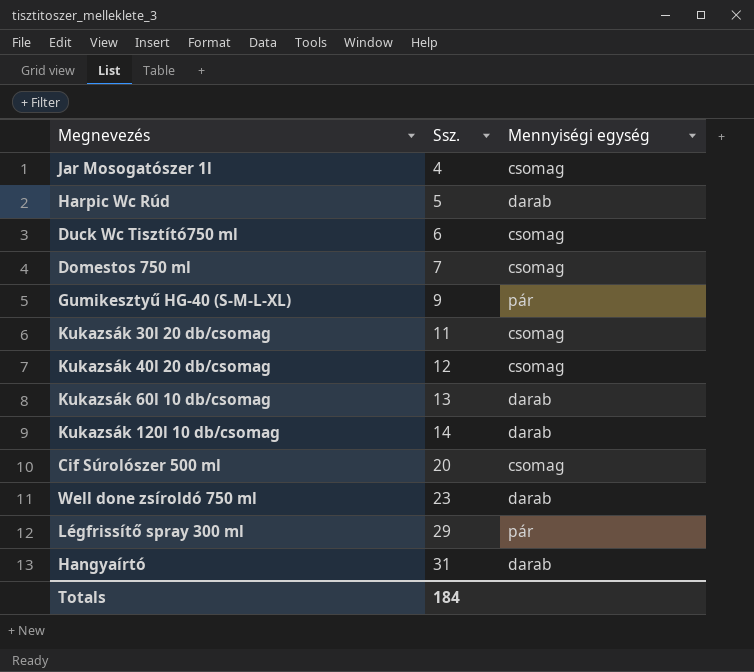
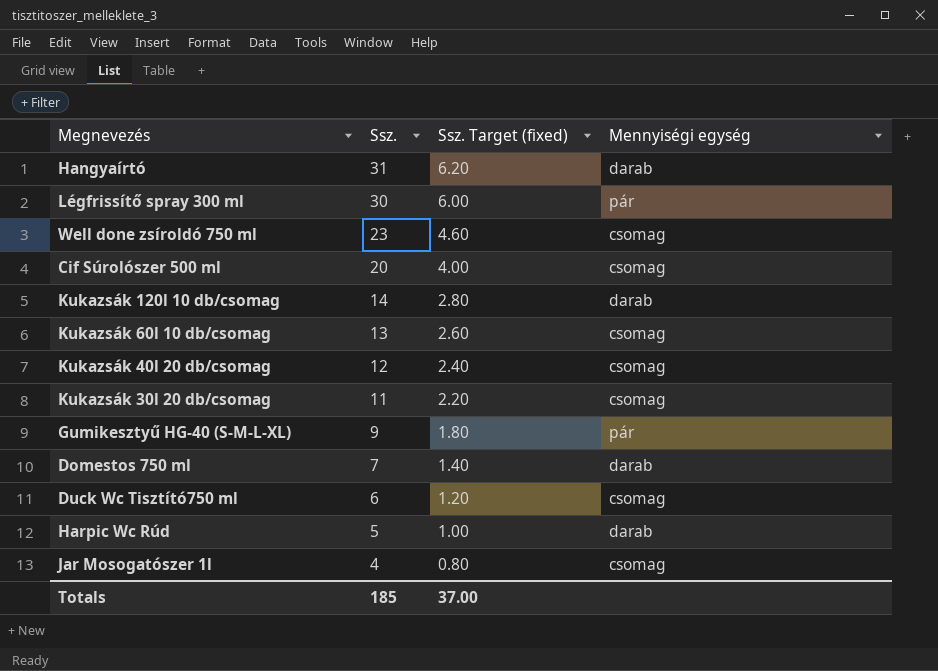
row order: Ssz. ascending -> Ssz. descending
column Ssz. Target (fixed) | formula: none -> [Ssz.] * 0.2
Légfrissítő spray 300 ml | Ssz.: 29 -> 30
Well done zsíroldó 750 ml | Mennyiségi egység: darab -> csomag
Kukazsák 60l 10 db/csomag | Mennyiségi egység: darab -> csomag
Domestos 750 ml | Mennyiségi egység: csomag -> darab
Totals | Ssz.: 184 -> 185

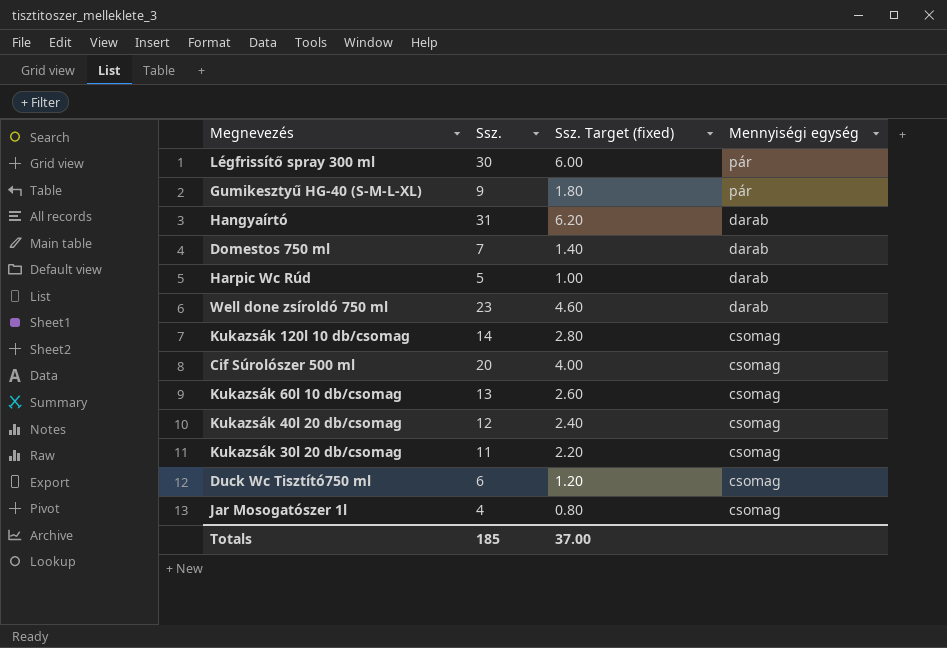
row order: Ssz. descending -> Mennyiségi egység descending
Well done zsíroldó 750 ml | Mennyiségi egység: csomag -> darab
Kukazsák 120l 10 db/csomag | Mennyiségi egység: darab -> csomag

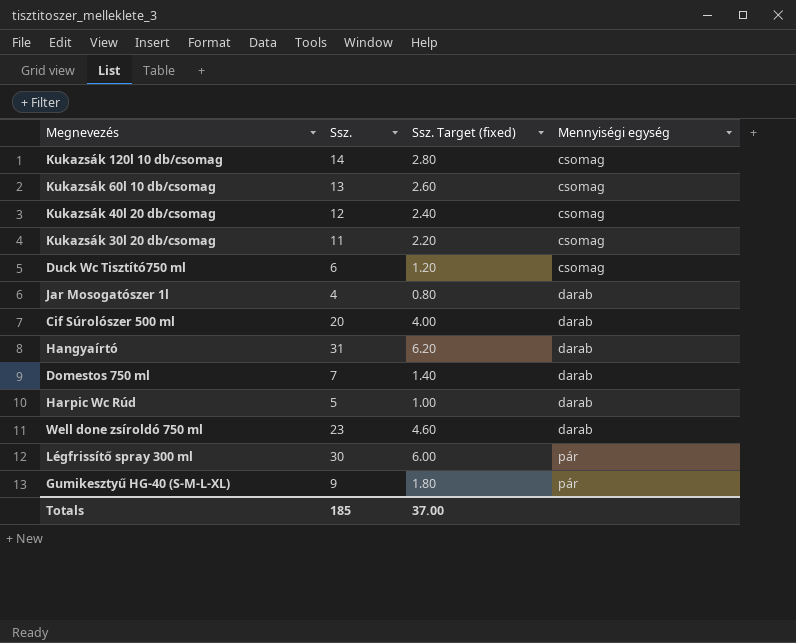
row order: Mennyiségi egység descending -> Mennyiségi egység ascending
Jar Mosogatószer 1l | Mennyiségi egység: csomag -> darab
Cif Súrolószer 500 ml | Mennyiségi egység: csomag -> darab

